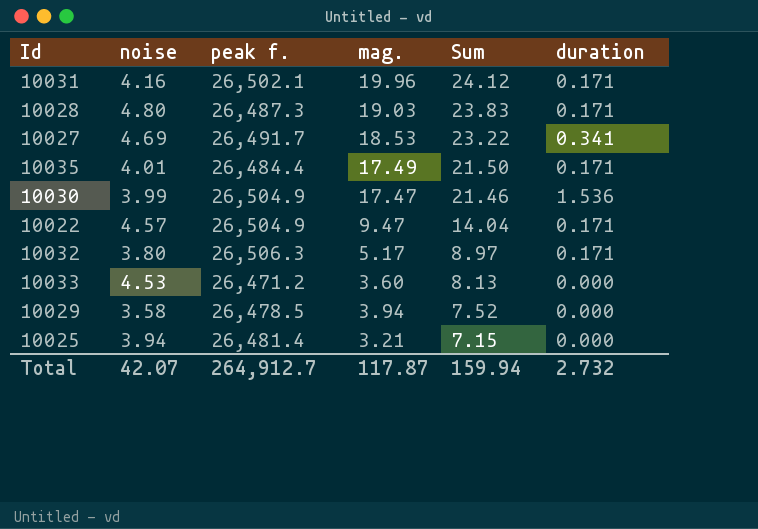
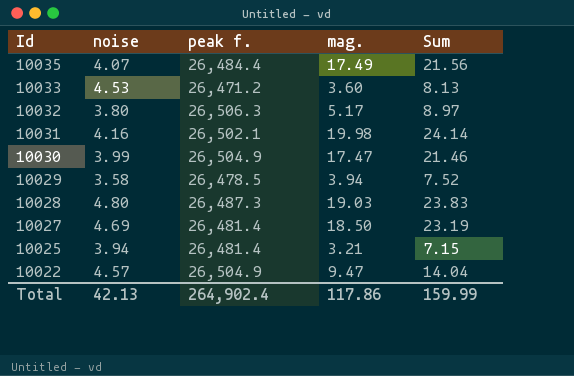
row order: Sum descending -> Id descending
column duration | position: 6 -> none
10035 | noise: 4.01 -> 4.07
10035 | Sum: 21.50 -> 21.56
10031 | mag.: 19.96 -> 19.98
10031 | Sum: 24.12 -> 24.14
10027 | peak f.: 26,491.7 -> 26,481.4
10027 | mag.: 18.53 -> 18.50
10027 | Sum: 23.22 -> 23.19
Total | noise: 42.07 -> 42.13
Total | peak f.: 264,912.7 -> 264,902.4
Total | mag.: 117.87 -> 117.86
Total | Sum: 159.94 -> 159.99

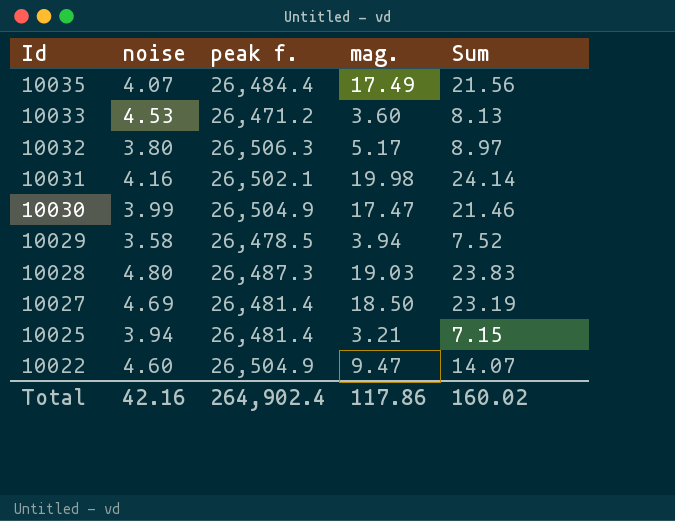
10022 | noise: 4.57 -> 4.60
10022 | Sum: 14.04 -> 14.07
Total | noise: 42.13 -> 42.16
Total | Sum: 159.99 -> 160.02

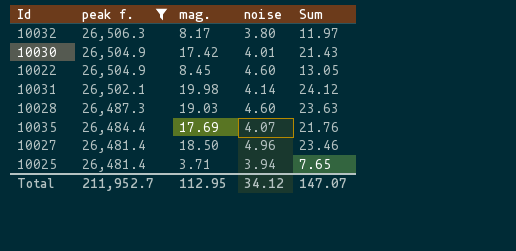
filter: none -> peak f. >= 26,481.4
row order: Id descending -> peak f. descending
column noise | position: 2 -> 4
10032 | mag.: 5.17 -> 8.17
10032 | Sum: 8.97 -> 11.97
10030 | mag.: 17.47 -> 17.42
10030 | noise: 3.99 -> 4.01
10030 | Sum: 21.46 -> 21.43
10022 | mag.: 9.47 -> 8.45
10022 | Sum: 14.07 -> 13.05
10031 | noise: 4.16 -> 4.14
10031 | Sum: 24.14 -> 24.12
10028 | noise: 4.80 -> 4.60
10028 | Sum: 23.83 -> 23.63
10035 | mag.: 17.49 -> 17.69
10035 | Sum: 21.56 -> 21.76
10027 | noise: 4.69 -> 4.96
10027 | Sum: 23.19 -> 23.46
10025 | mag.: 3.21 -> 3.71
10025 | Sum: 7.15 -> 7.65
Total | peak f.: 264,902.4 -> 211,952.7
Total | mag.: 117.86 -> 112.95
Total | noise: 42.16 -> 34.12
Total | Sum: 160.02 -> 147.07

